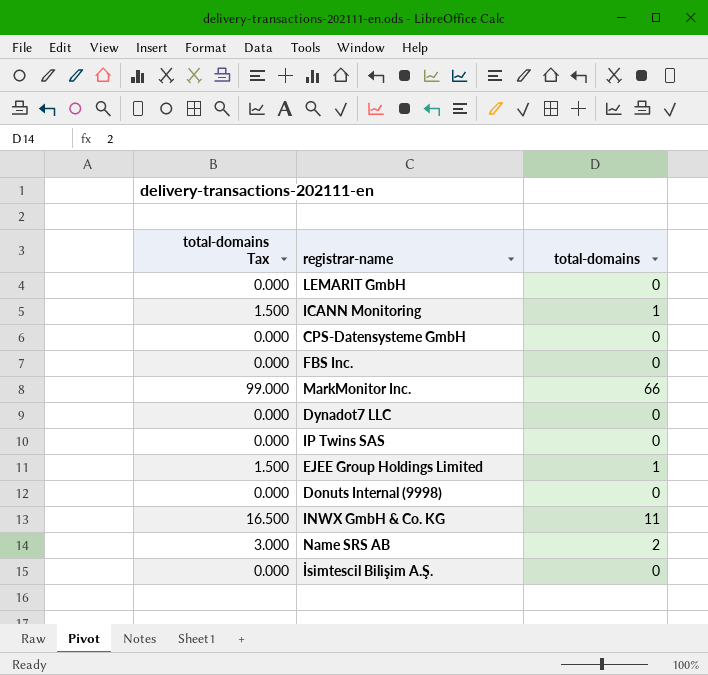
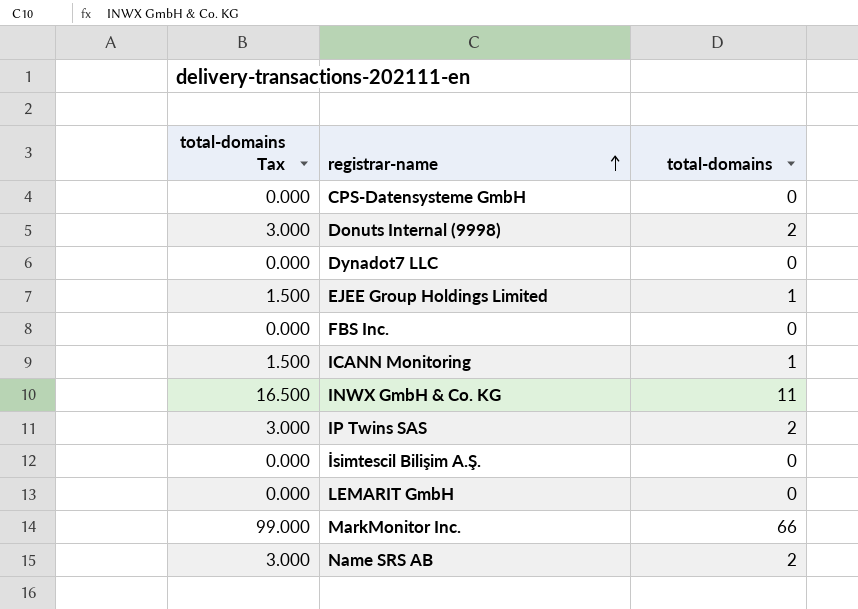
row order: none -> registrar-name ascending
Donuts Internal (9998) | total-domains Tax: 0.000 -> 3.000
Donuts Internal (9998) | total-domains: 0 -> 2
IP Twins SAS | total-domains Tax: 0.000 -> 3.000
IP Twins SAS | total-domains: 0 -> 2

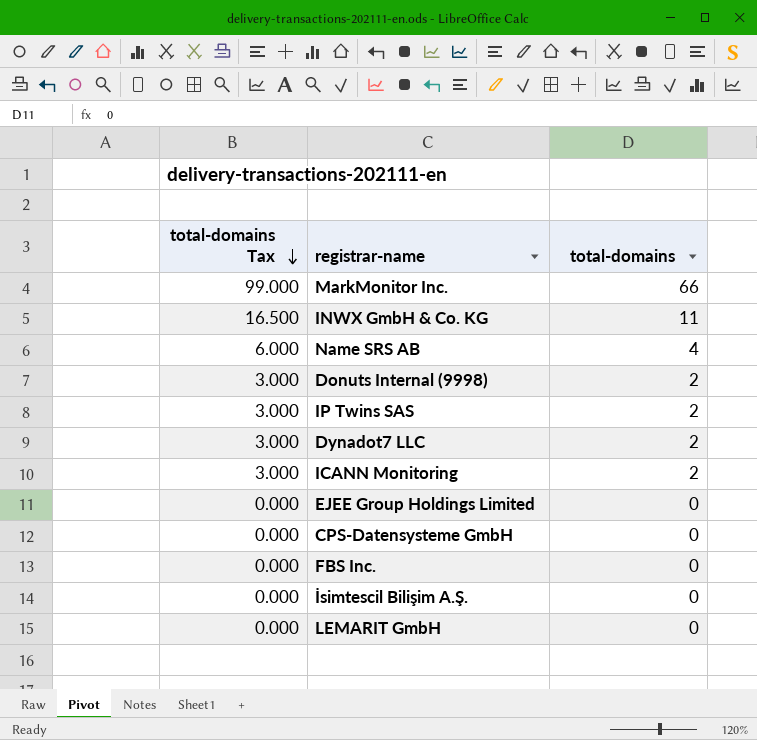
row order: registrar-name ascending -> total-domains Tax descending
Name SRS AB | total-domains Tax: 3.000 -> 6.000
Name SRS AB | total-domains: 2 -> 4
Dynadot7 LLC | total-domains Tax: 0.000 -> 3.000
Dynadot7 LLC | total-domains: 0 -> 2
ICANN Monitoring | total-domains Tax: 1.500 -> 3.000
ICANN Monitoring | total-domains: 1 -> 2
EJEE Group Holdings Limited | total-domains Tax: 1.500 -> 0.000
EJEE Group Holdings Limited | total-domains: 1 -> 0

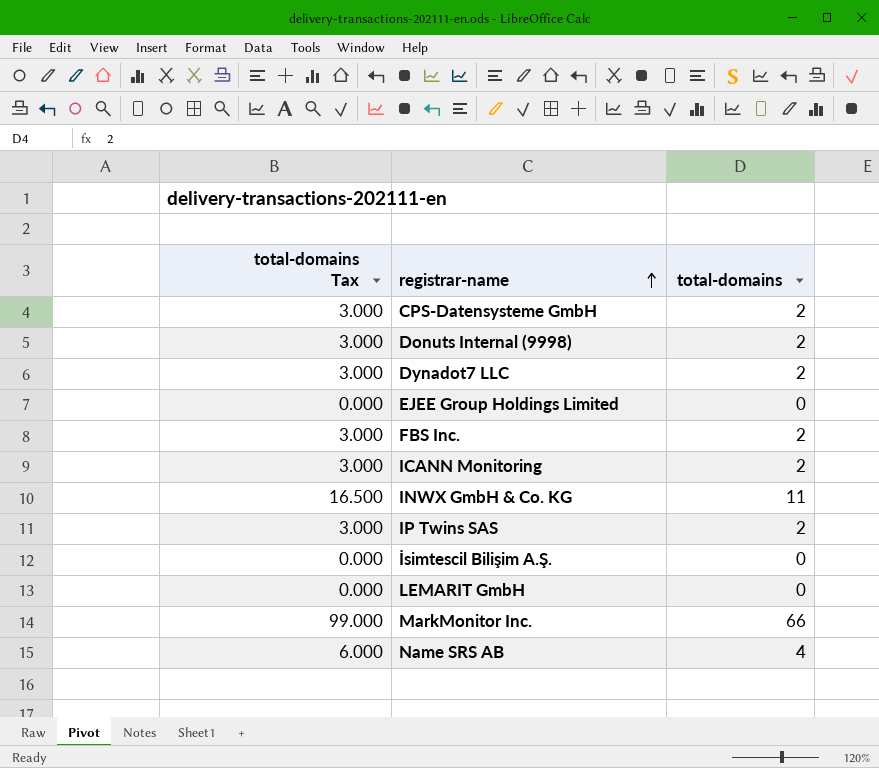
row order: total-domains Tax descending -> registrar-name ascending
CPS-Datensysteme GmbH | total-domains Tax: 0.000 -> 3.000
CPS-Datensysteme GmbH | total-domains: 0 -> 2
FBS Inc. | total-domains Tax: 0.000 -> 3.000
FBS Inc. | total-domains: 0 -> 2

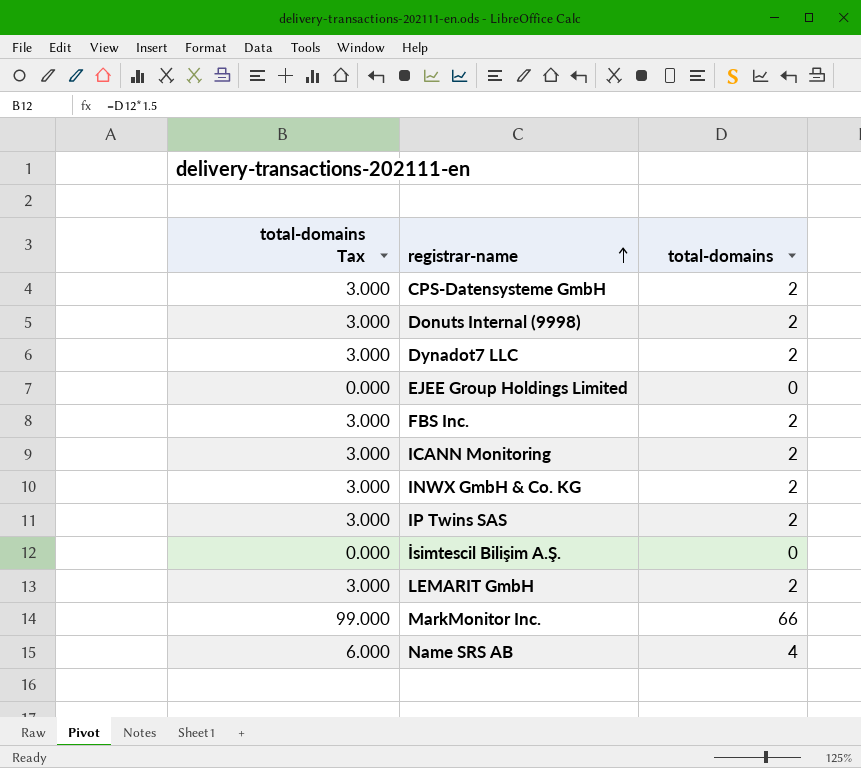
INWX GmbH & Co. KG | total-domains Tax: 16.500 -> 3.000
INWX GmbH & Co. KG | total-domains: 11 -> 2
LEMARIT GmbH | total-domains Tax: 0.000 -> 3.000
LEMARIT GmbH | total-domains: 0 -> 2

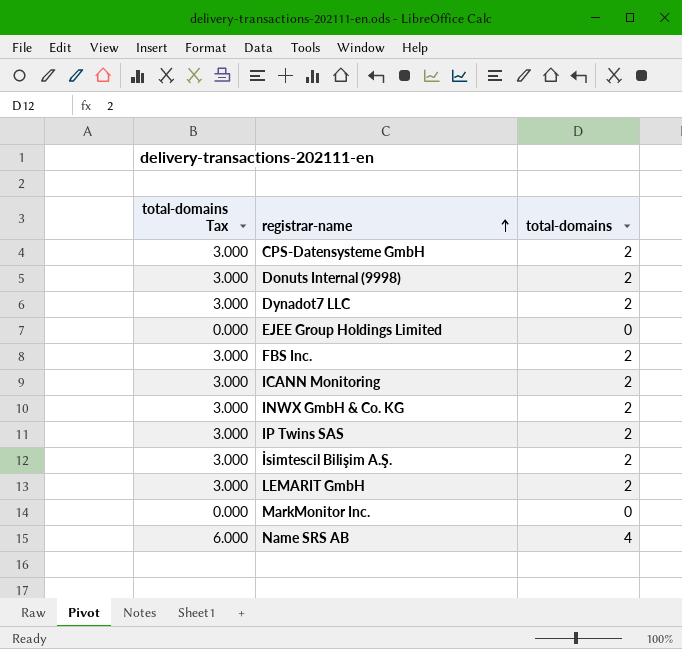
İsimtescil Bilişim A.Ş. | total-domains Tax: 0.000 -> 3.000
İsimtescil Bilişim A.Ş. | total-domains: 0 -> 2
MarkMonitor Inc. | total-domains Tax: 99.000 -> 0.000
MarkMonitor Inc. | total-domains: 66 -> 0

